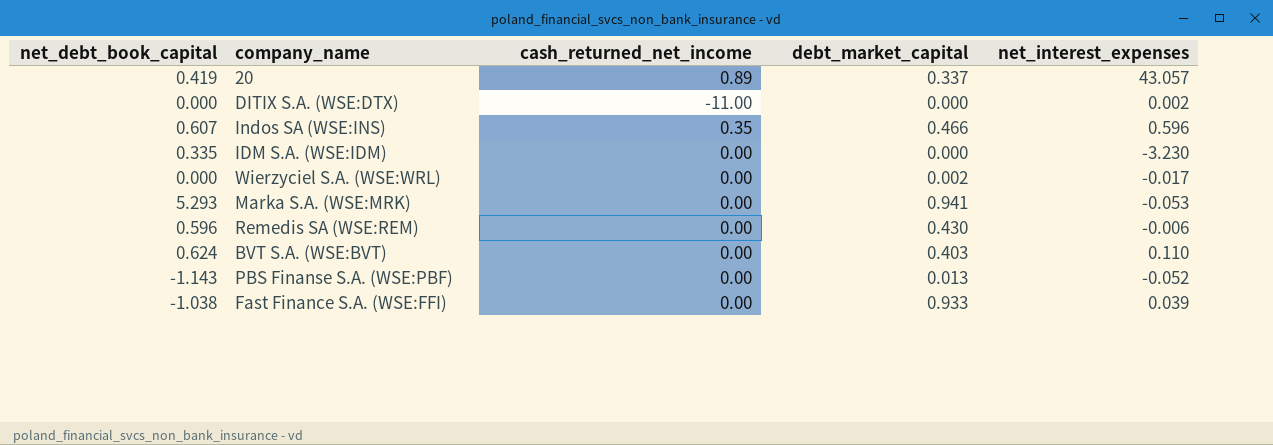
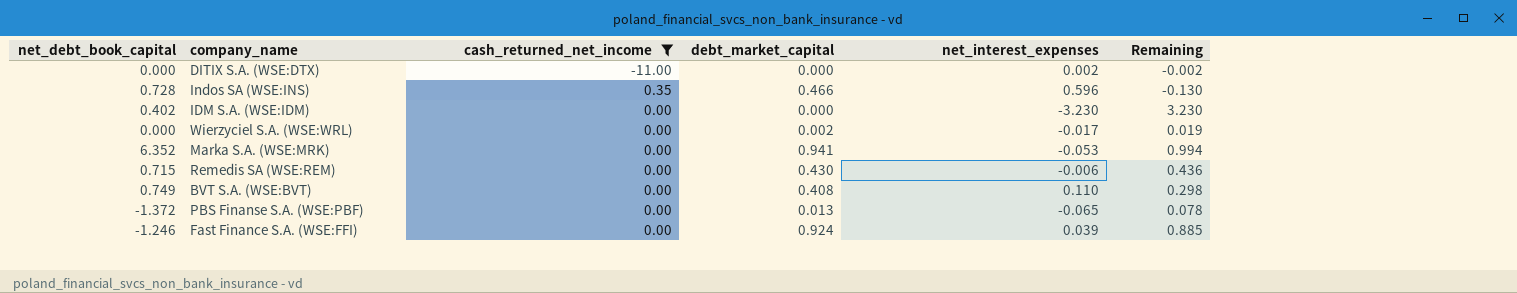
filter: none -> cash_returned_net_income != 0.89
column Remaining | formula: none -> [debt_market_capital] - [net_interest_expenses]
Indos SA (WSE:INS) | net_debt_book_capital: 0.607 -> 0.728
IDM S.A. (WSE:IDM) | net_debt_book_capital: 0.335 -> 0.402
Marka S.A. (WSE:MRK) | net_debt_book_capital: 5.293 -> 6.352
Remedis SA (WSE:REM) | net_debt_book_capital: 0.596 -> 0.715
BVT S.A. (WSE:BVT) | net_debt_book_capital: 0.624 -> 0.749
BVT S.A. (WSE:BVT) | debt_market_capital: 0.403 -> 0.408
PBS Finanse S.A. (WSE:PBF) | net_debt_book_capital: -1.143 -> -1.372
PBS Finanse S.A. (WSE:PBF) | net_interest_expenses: -0.052 -> -0.065
Fast Finance S.A. (WSE:FFI) | net_debt_book_capital: -1.038 -> -1.246
Fast Finance S.A. (WSE:FFI) | debt_market_capital: 0.933 -> 0.924

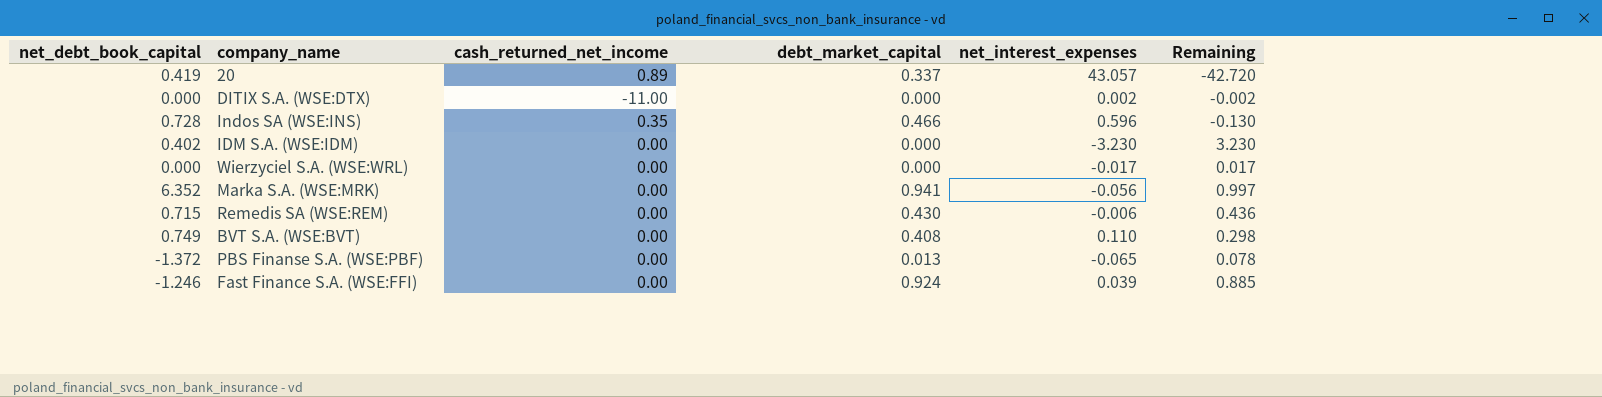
filter: cash_returned_net_income != 0.89 -> none
Wierzyciel S.A. (WSE:WRL) | debt_market_capital: 0.002 -> 0.000
Wierzyciel S.A. (WSE:WRL) | Remaining: 0.019 -> 0.017
Marka S.A. (WSE:MRK) | net_interest_expenses: -0.053 -> -0.056
Marka S.A. (WSE:MRK) | Remaining: 0.994 -> 0.997

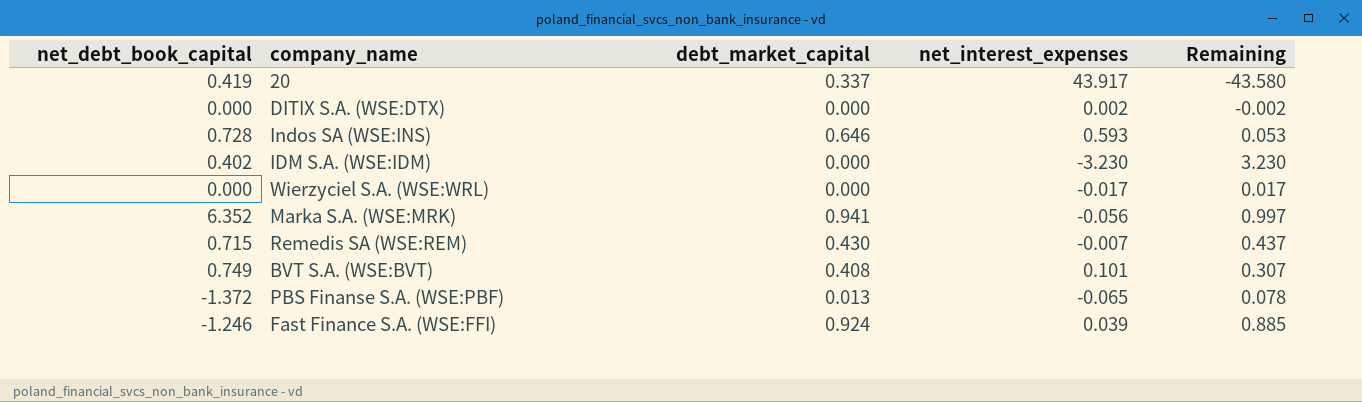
column cash_returned_net_income | position: 3 -> none
20 | net_interest_expenses: 43.057 -> 43.917
20 | Remaining: -42.720 -> -43.580
Indos SA (WSE:INS) | debt_market_capital: 0.466 -> 0.646
Indos SA (WSE:INS) | net_interest_expenses: 0.596 -> 0.593
Indos SA (WSE:INS) | Remaining: -0.130 -> 0.053
Remedis SA (WSE:REM) | net_interest_expenses: -0.006 -> -0.007
Remedis SA (WSE:REM) | Remaining: 0.436 -> 0.437
BVT S.A. (WSE:BVT) | net_interest_expenses: 0.110 -> 0.101
BVT S.A. (WSE:BVT) | Remaining: 0.298 -> 0.307

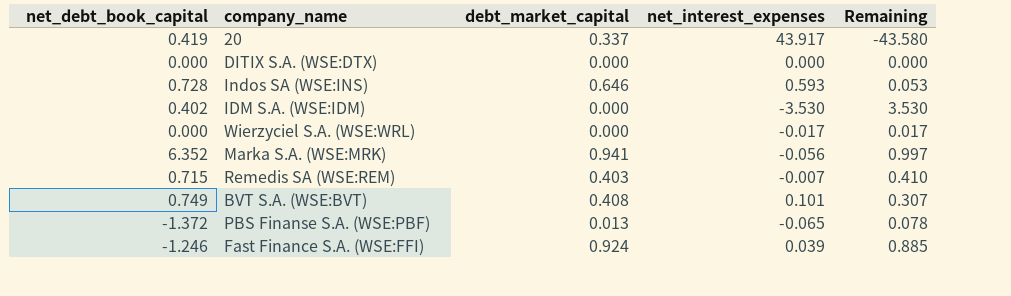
DITIX S.A. (WSE:DTX) | net_interest_expenses: 0.002 -> 0.000
DITIX S.A. (WSE:DTX) | Remaining: -0.002 -> 0.000
IDM S.A. (WSE:IDM) | net_interest_expenses: -3.230 -> -3.530
IDM S.A. (WSE:IDM) | Remaining: 3.230 -> 3.530
Remedis SA (WSE:REM) | debt_market_capital: 0.430 -> 0.403
Remedis SA (WSE:REM) | Remaining: 0.437 -> 0.410

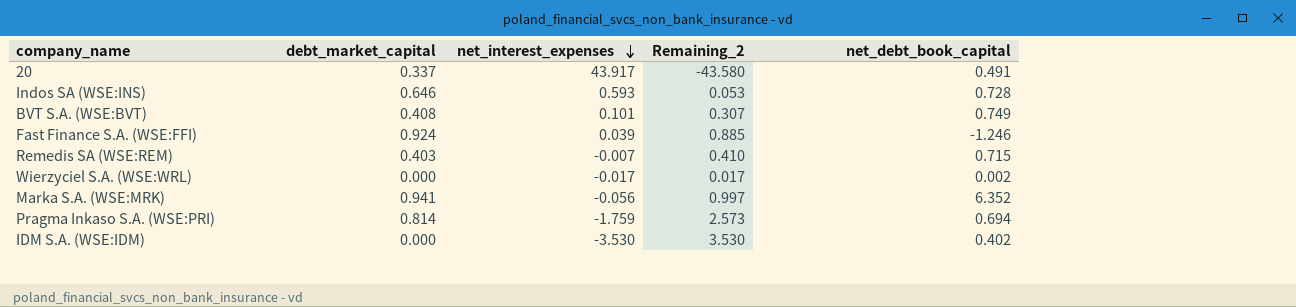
row order: none -> net_interest_expenses descending
column name: Remaining -> Remaining_2
column net_debt_book_capital | position: 1 -> 5
row DITIX S.A. (WSE:DTX): 0.000 | 0.000 | 0.000 | 0.000 -> none
row PBS Finanse S.A. (WSE:PBF): -1.372 | 0.013 | -0.065 | 0.078 -> none
20 | net_debt_book_capital: 0.419 -> 0.491
Wierzyciel S.A. (WSE:WRL) | net_debt_book_capital: 0.000 -> 0.002
row Pragma Inkaso S.A. (WSE:PRI): none -> 0.814 | -1.759 | 2.573 | 0.694

